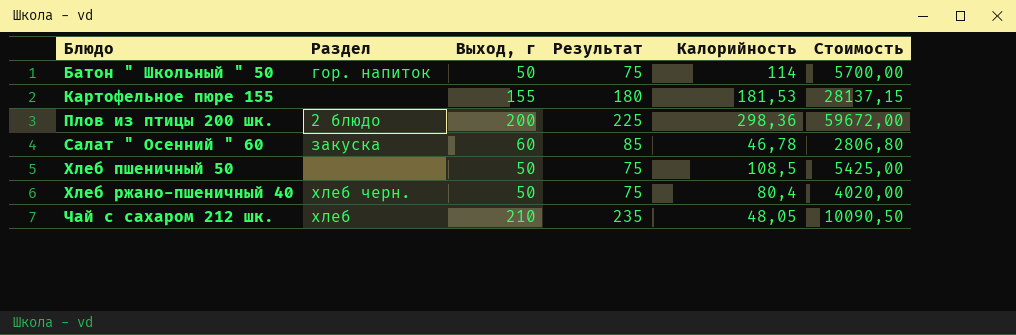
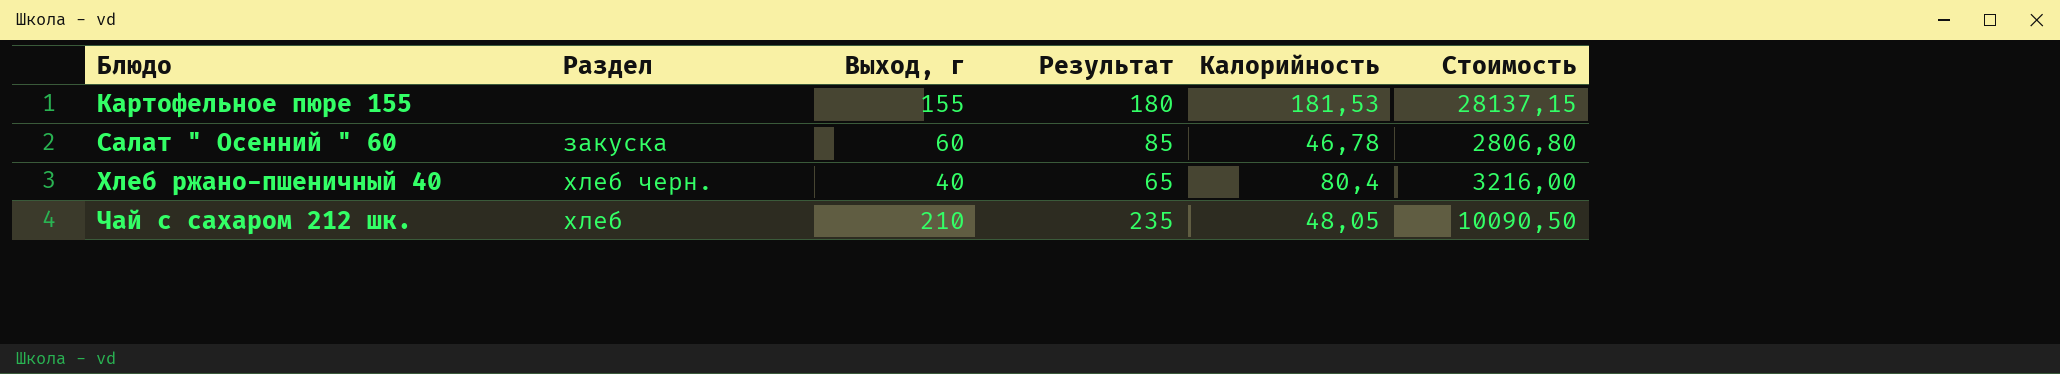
row Батон " Школьный " 50: гор. напиток | 50 | 75 | 114 | 5700,00 -> none
row Плов из птицы 200 шк.: 2 блюдо | 200 | 225 | 298,36 | 59672,00 -> none
row Хлеб пшеничный 50: none | 50 | 75 | 108,5 | 5425,00 -> none
Хлеб ржано-пшеничный 40 | Выход, г: 50 -> 40
Хлеб ржано-пшеничный 40 | Результат: 75 -> 65
Хлеб ржано-пшеничный 40 | Стоимость: 4020,00 -> 3216,00

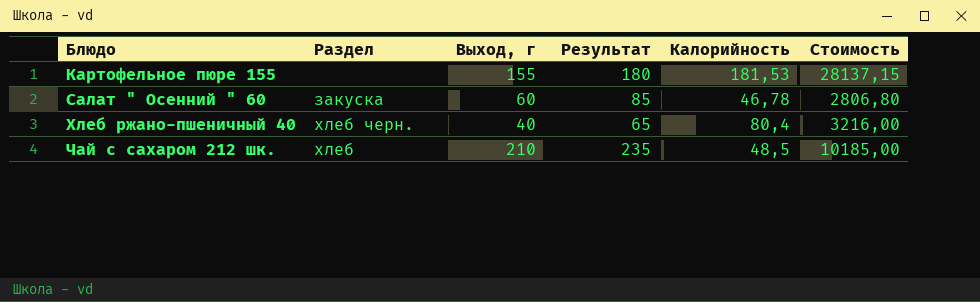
Чай с сахаром 212 шк. | Калорийность: 48,05 -> 48,5
Чай с сахаром 212 шк. | Стоимость: 10090,50 -> 10185,00

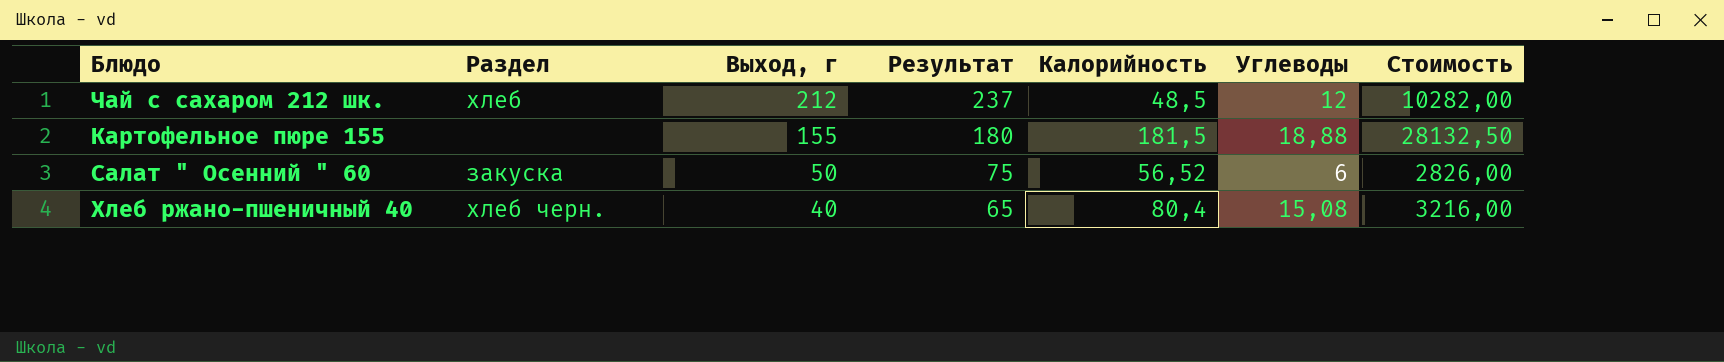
row order: Блюдо ascending -> Выход, г descending
column Углеводы | position: none -> 6
Чай с сахаром 212 шк. | Выход, г: 210 -> 212
Чай с сахаром 212 шк. | Результат: 235 -> 237
Чай с сахаром 212 шк. | Стоимость: 10185,00 -> 10282,00
Картофельное пюре 155 | Калорийность: 181,53 -> 181,5
Картофельное пюре 155 | Стоимость: 28137,15 -> 28132,50
Салат " Осенний " 60 | Выход, г: 60 -> 50
Салат " Осенний " 60 | Результат: 85 -> 75
Салат " Осенний " 60 | Калорийность: 46,78 -> 56,52
Салат " Осенний " 60 | Стоимость: 2806,80 -> 2826,00

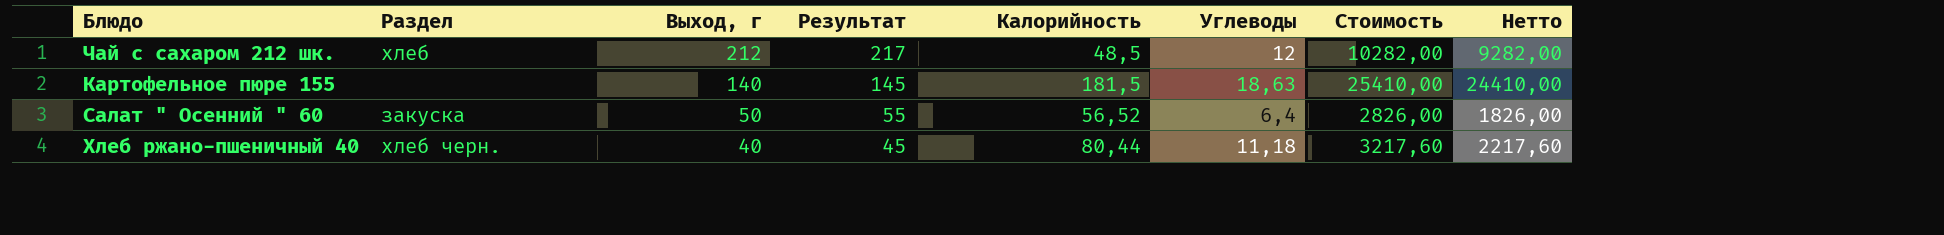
column Результат | formula: [Выход, г] + 25 -> [Выход, г] + 5
column Нетто | formula: none -> [Стоимость] - 1000
Картофельное пюре 155 | Выход, г: 155 -> 140
Картофельное пюре 155 | Углеводы: 18,88 -> 18,63
Картофельное пюре 155 | Стоимость: 28132,50 -> 25410,00
Салат " Осенний " 60 | Углеводы: 6 -> 6,4
Хлеб ржано-пшеничный 40 | Калорийность: 80,4 -> 80,44
Хлеб ржано-пшеничный 40 | Углеводы: 15,08 -> 11,18
Хлеб ржано-пшеничный 40 | Стоимость: 3216,00 -> 3217,60

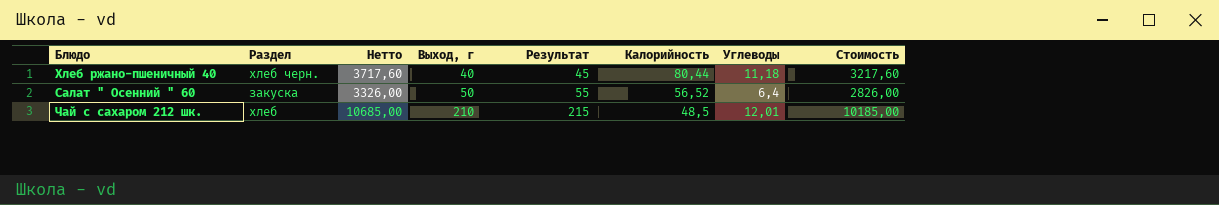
row order: Выход, г descending -> Выход, г ascending
column Нетто | formula: [Стоимость] - 1000 -> [Стоимость] + 500
column Нетто | position: 8 -> 3
row Картофельное пюре 155: none | 140 | 145 | 181,5 | 18,63 | 25410,00 | 24410,00 -> none
Чай с сахаром 212 шк. | Выход, г: 212 -> 210
Чай с сахаром 212 шк. | Результат: 217 -> 215
Чай с сахаром 212 шк. | Углеводы: 12 -> 12,01
Чай с сахаром 212 шк. | Стоимость: 10282,00 -> 10185,00

